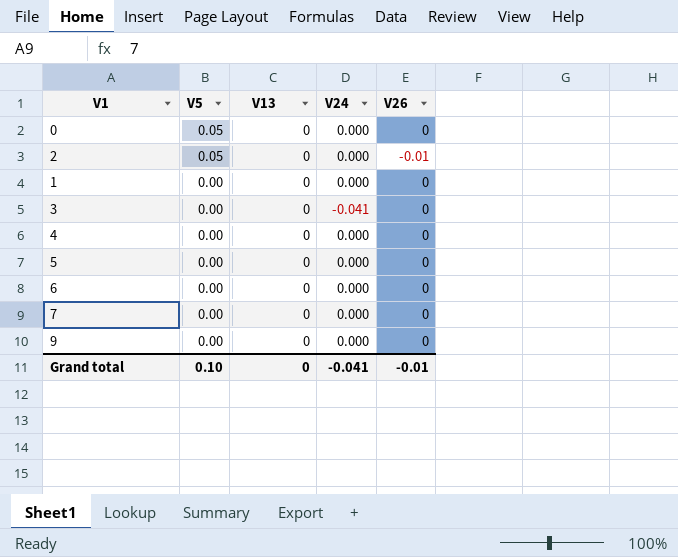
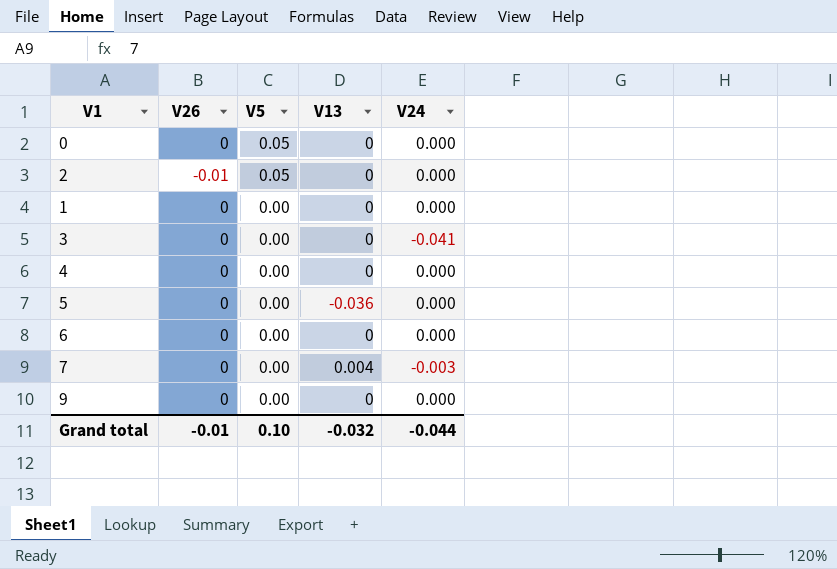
column V26 | position: 5 -> 2
5 | V13: 0 -> -0.036
7 | V13: 0 -> 0.004
7 | V24: 0.000 -> -0.003
Grand total | V13: 0 -> -0.032
Grand total | V24: -0.041 -> -0.044

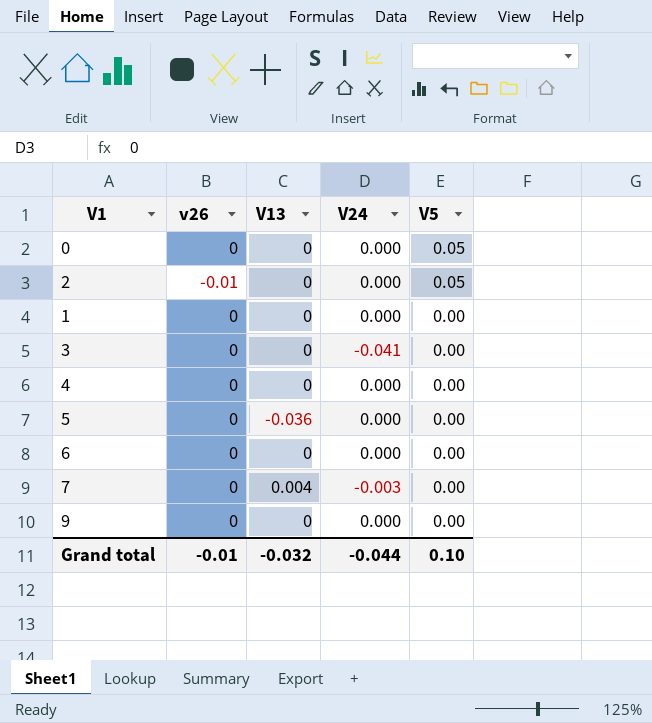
column name: V26 -> v26
column V5 | position: 3 -> 5

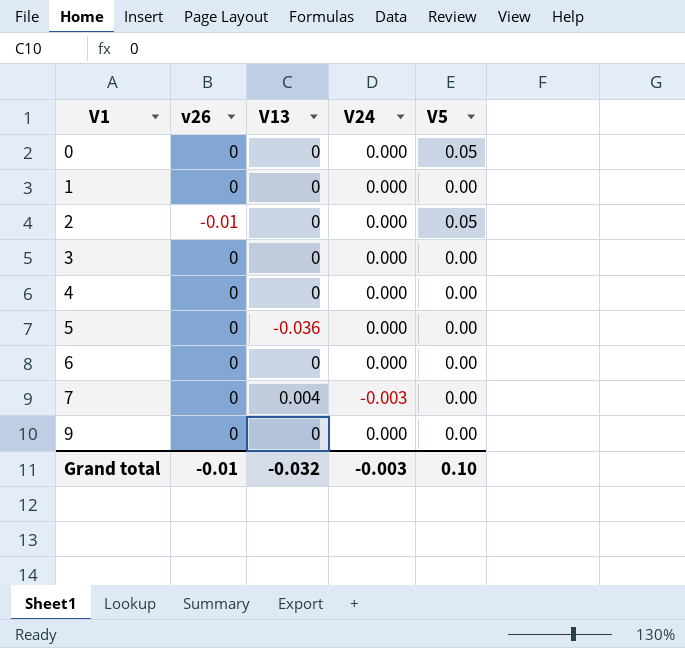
row order: V5 descending -> V1 ascending
3 | V24: -0.041 -> 0.000
Grand total | V24: -0.044 -> -0.003

